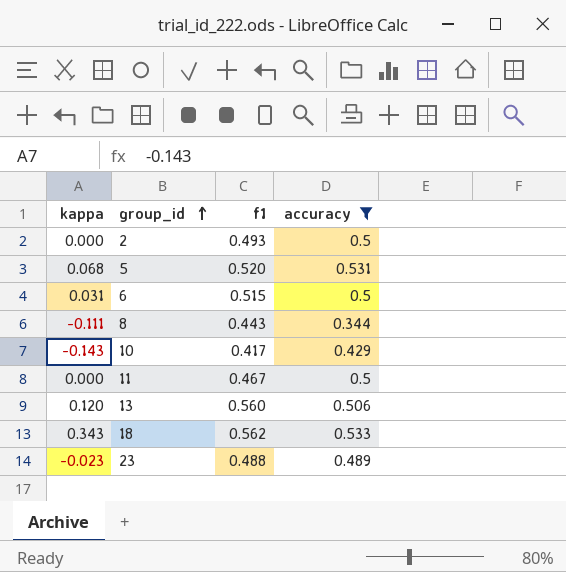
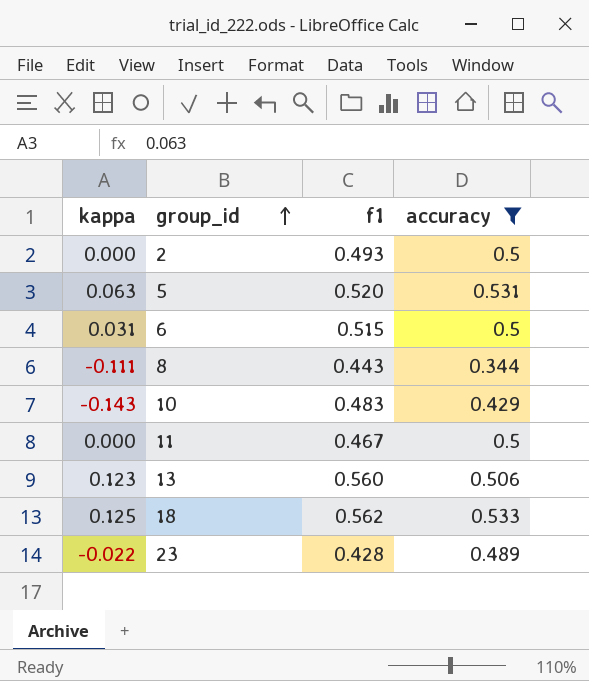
5 | kappa: 0.068 -> 0.063
10 | f1: 0.417 -> 0.483
13 | kappa: 0.120 -> 0.123
18 | kappa: 0.343 -> 0.125
23 | kappa: -0.023 -> -0.022
23 | f1: 0.488 -> 0.428

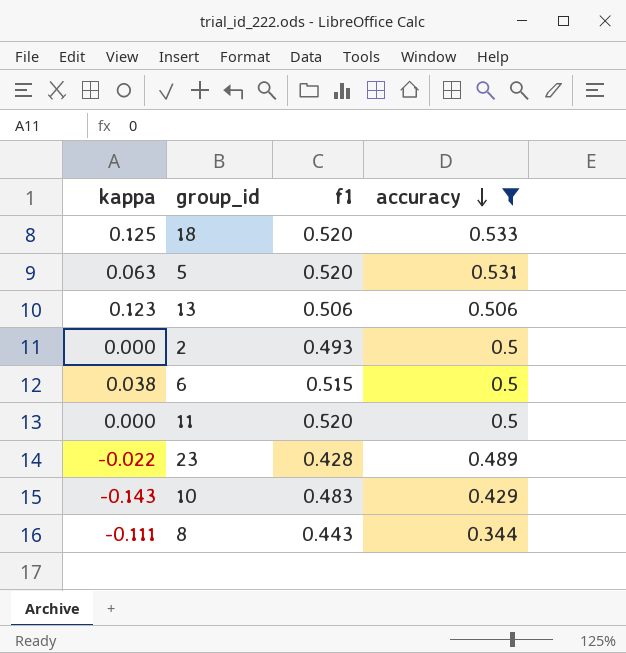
row order: group_id ascending -> accuracy descending
18 | f1: 0.562 -> 0.520
13 | f1: 0.560 -> 0.506
6 | kappa: 0.031 -> 0.038
11 | f1: 0.467 -> 0.520

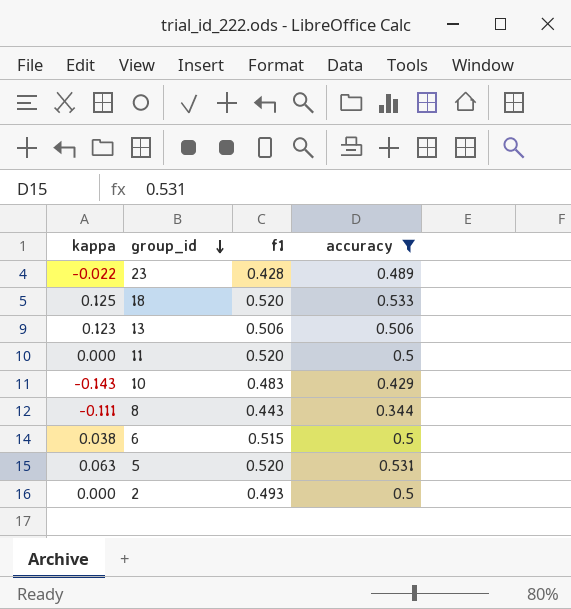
row order: accuracy descending -> group_id descending

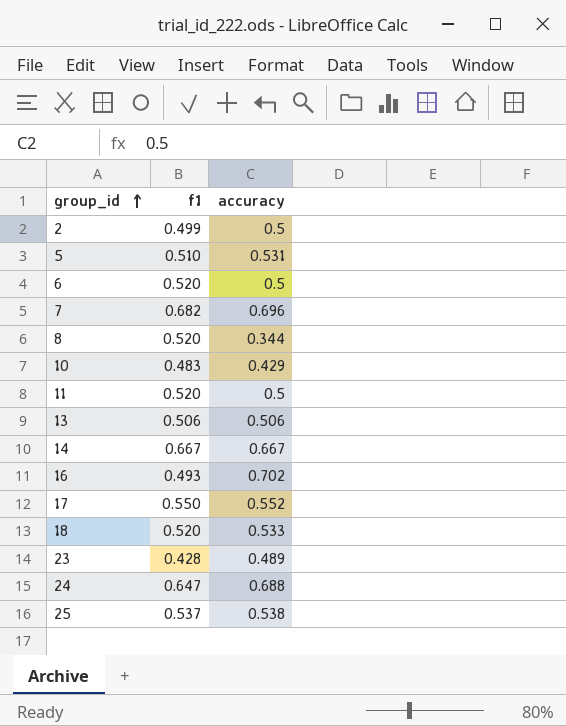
filter: accuracy <= 0.533 -> none
row order: group_id descending -> group_id ascending
column kappa | position: 1 -> none
2 | f1: 0.493 -> 0.499
5 | f1: 0.520 -> 0.510
6 | f1: 0.515 -> 0.520
8 | f1: 0.443 -> 0.520

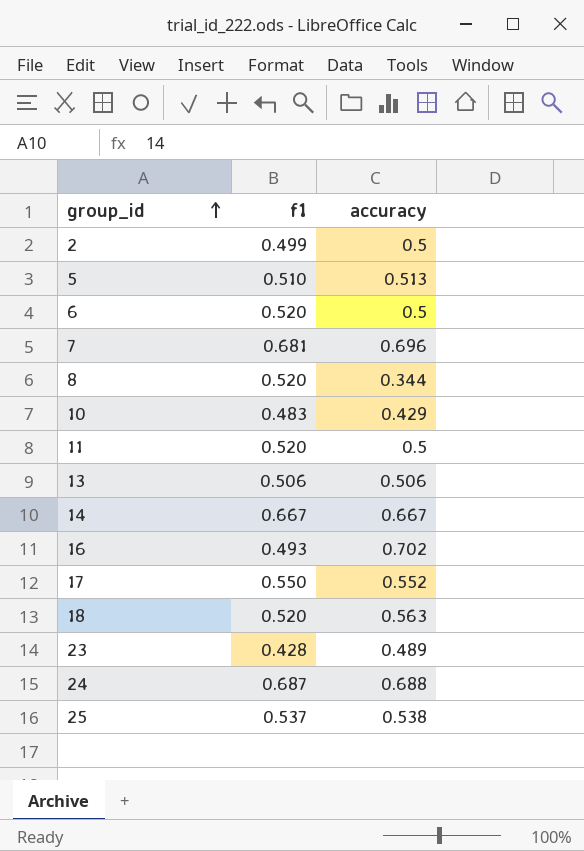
5 | accuracy: 0.531 -> 0.513
7 | f1: 0.682 -> 0.681
18 | accuracy: 0.533 -> 0.563
24 | f1: 0.647 -> 0.687

